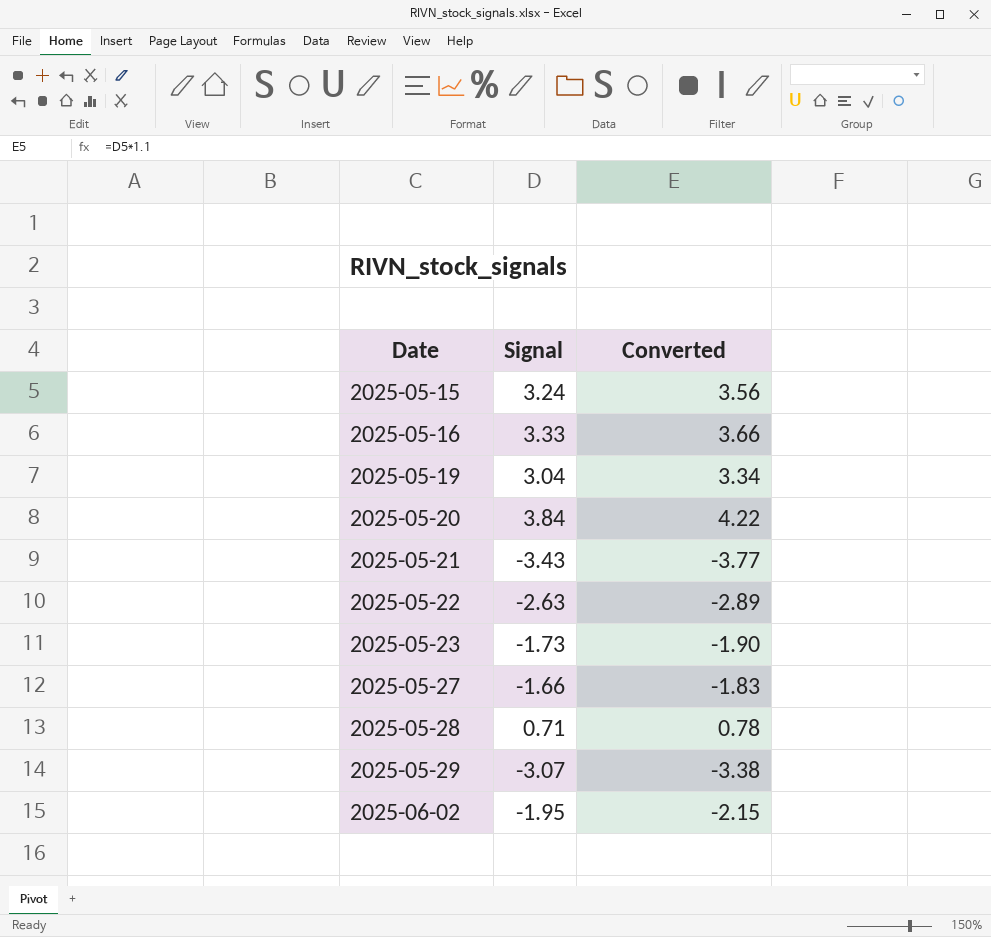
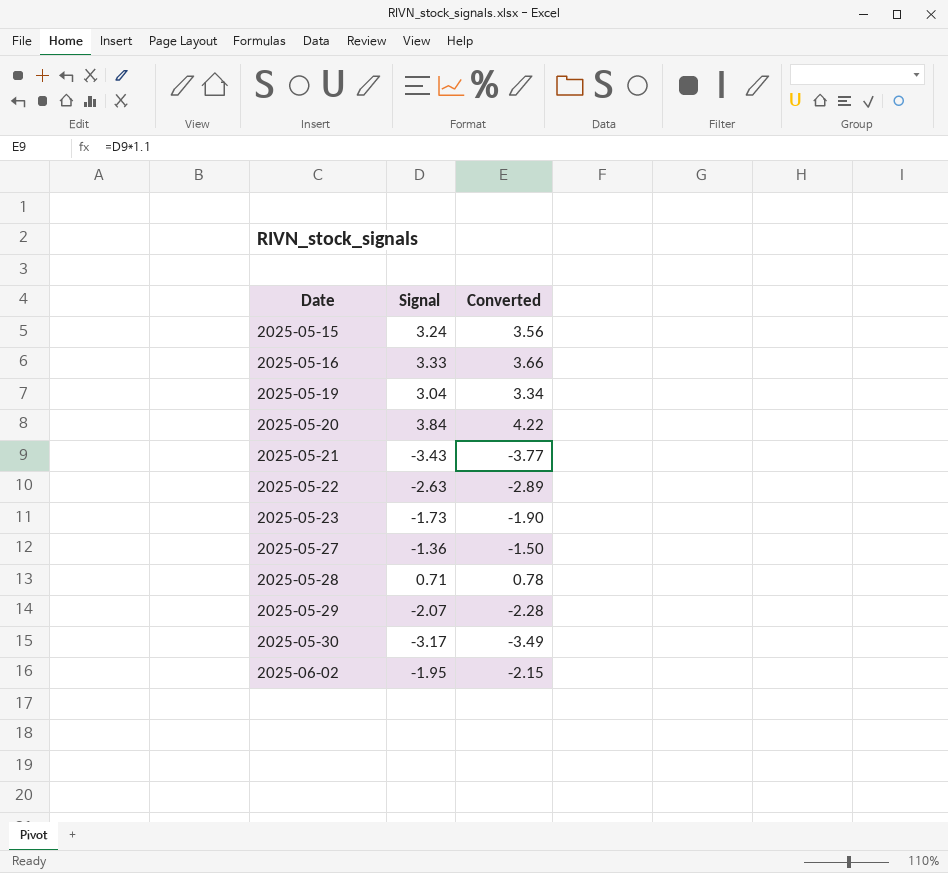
2025-05-27 | Signal: -1.66 -> -1.36
2025-05-27 | Converted: -1.83 -> -1.50
2025-05-29 | Signal: -3.07 -> -2.07
2025-05-29 | Converted: -3.38 -> -2.28
row 2025-05-30: none -> -3.17 | -3.49

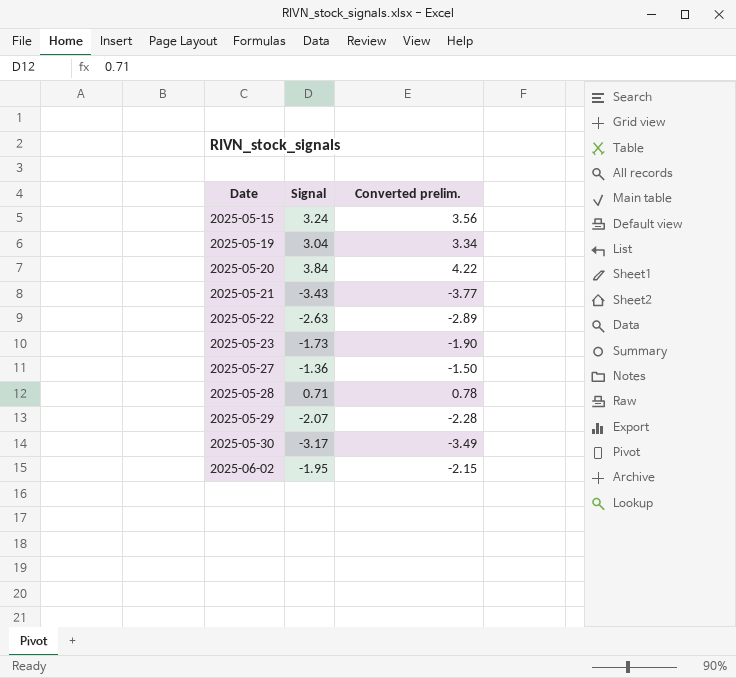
column name: Converted -> Converted prelim.
row 2025-05-16: 3.33 | 3.66 -> none

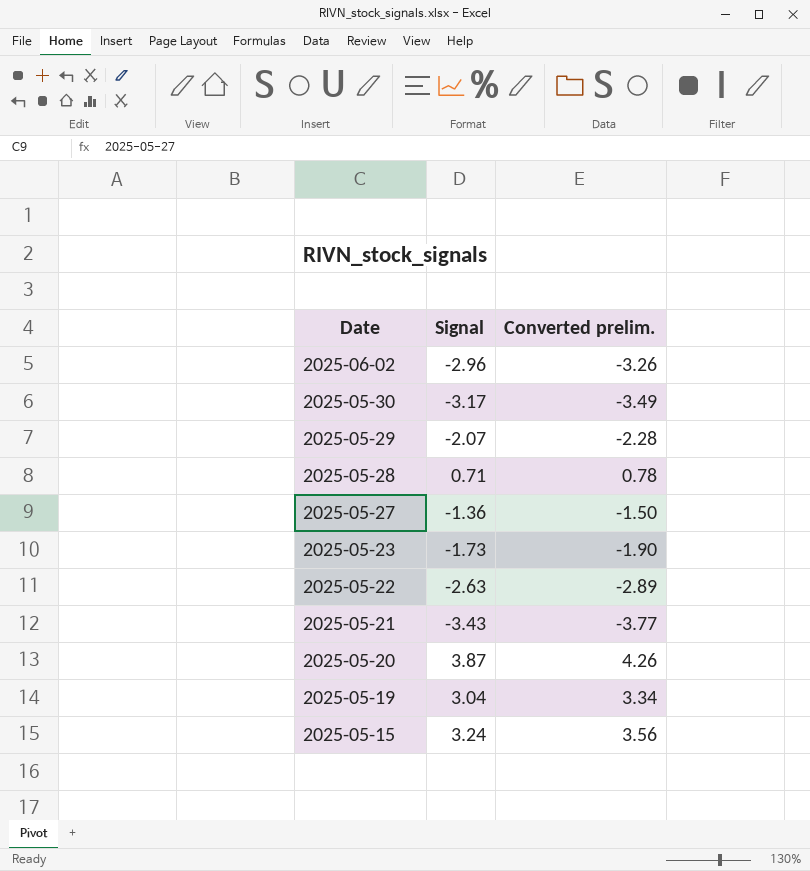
row order: Date ascending -> Date descending
2025-06-02 | Signal: -1.95 -> -2.96
2025-06-02 | Converted prelim.: -2.15 -> -3.26
2025-05-20 | Signal: 3.84 -> 3.87
2025-05-20 | Converted prelim.: 4.22 -> 4.26

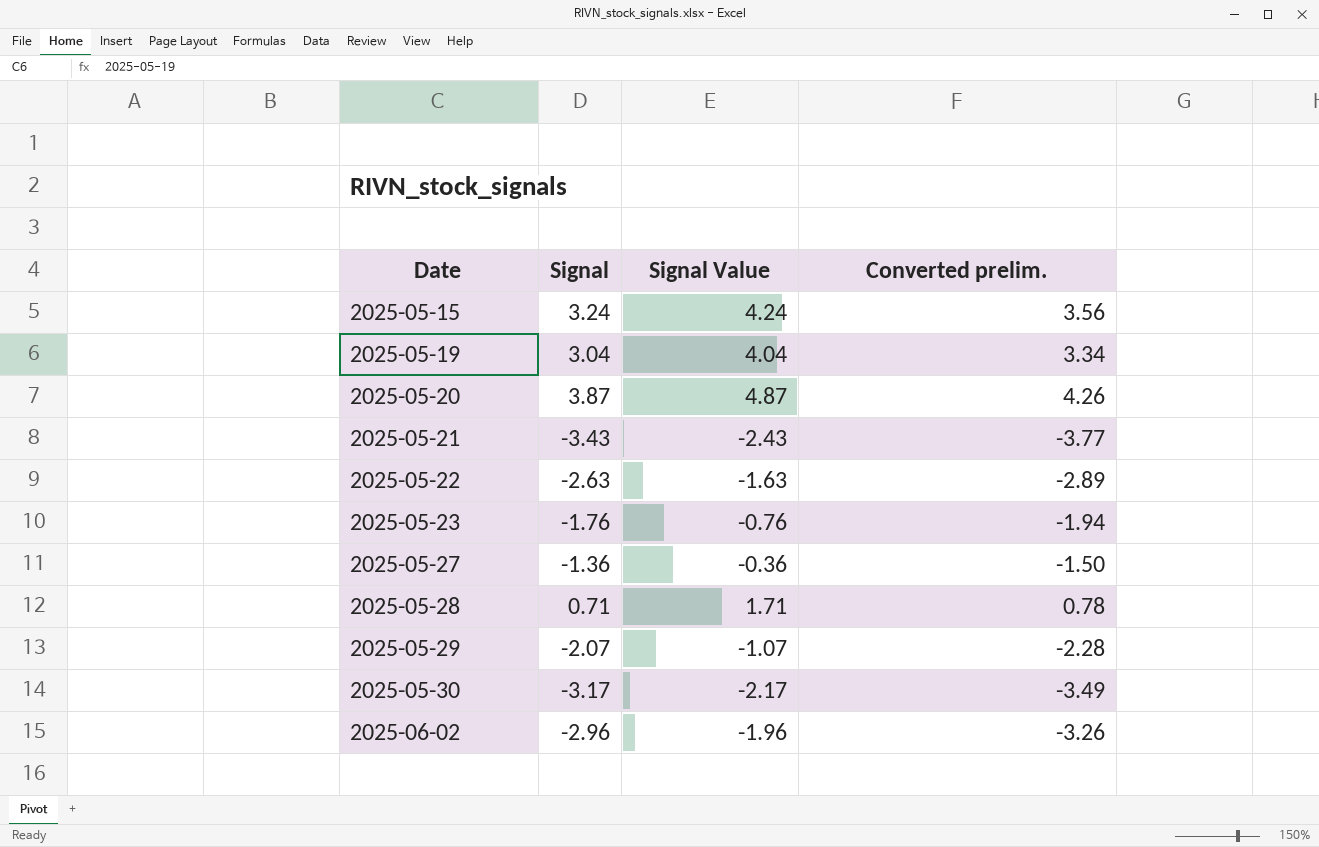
row order: Date descending -> Date ascending
column Signal Value | formula: none -> [Signal] + 1
2025-05-23 | Signal: -1.73 -> -1.76
2025-05-23 | Converted prelim.: -1.90 -> -1.94

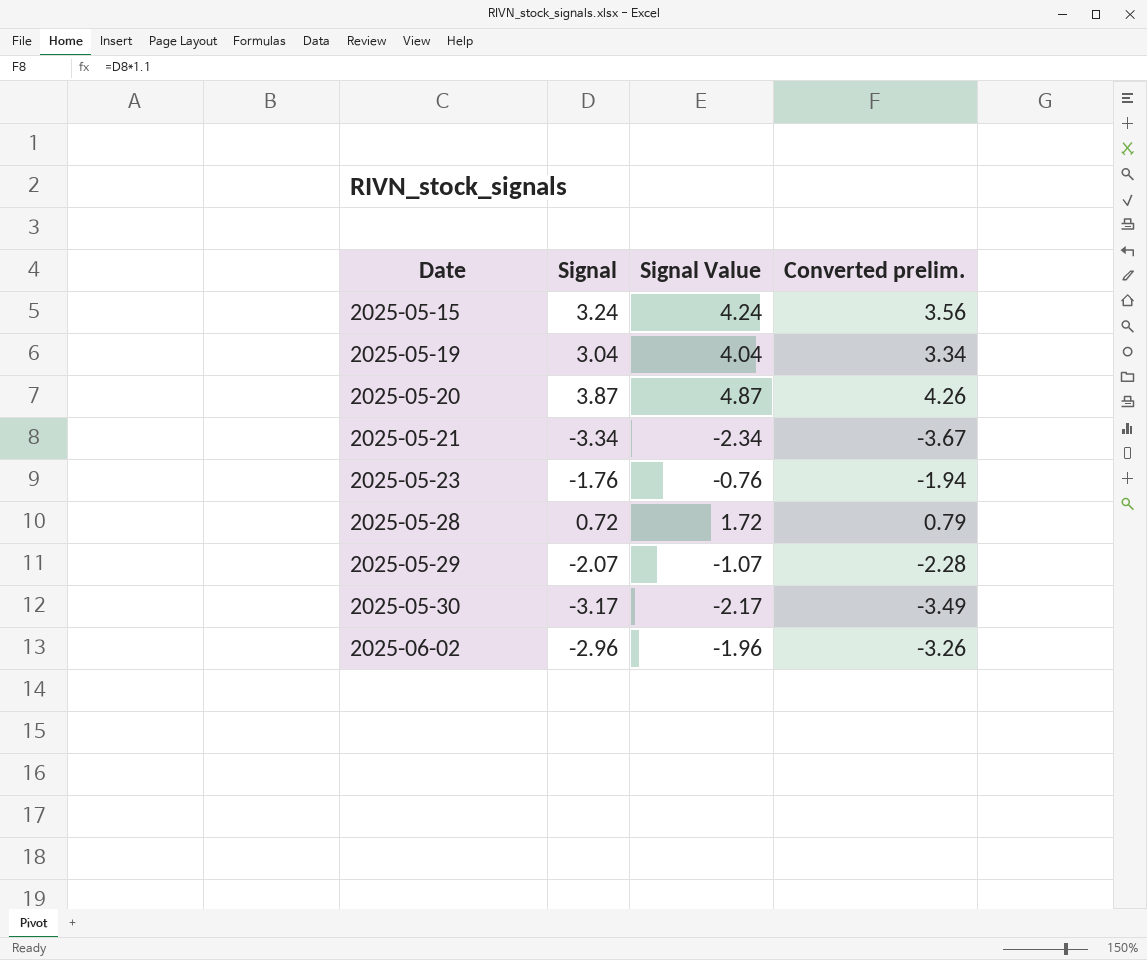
row 2025-05-22: -2.63 | -1.63 | -2.89 -> none
row 2025-05-27: -1.36 | -0.36 | -1.50 -> none
2025-05-21 | Signal: -3.43 -> -3.34
2025-05-21 | Signal Value: -2.43 -> -2.34
2025-05-21 | Converted prelim.: -3.77 -> -3.67
2025-05-28 | Signal: 0.71 -> 0.72
2025-05-28 | Signal Value: 1.71 -> 1.72
2025-05-28 | Converted prelim.: 0.78 -> 0.79

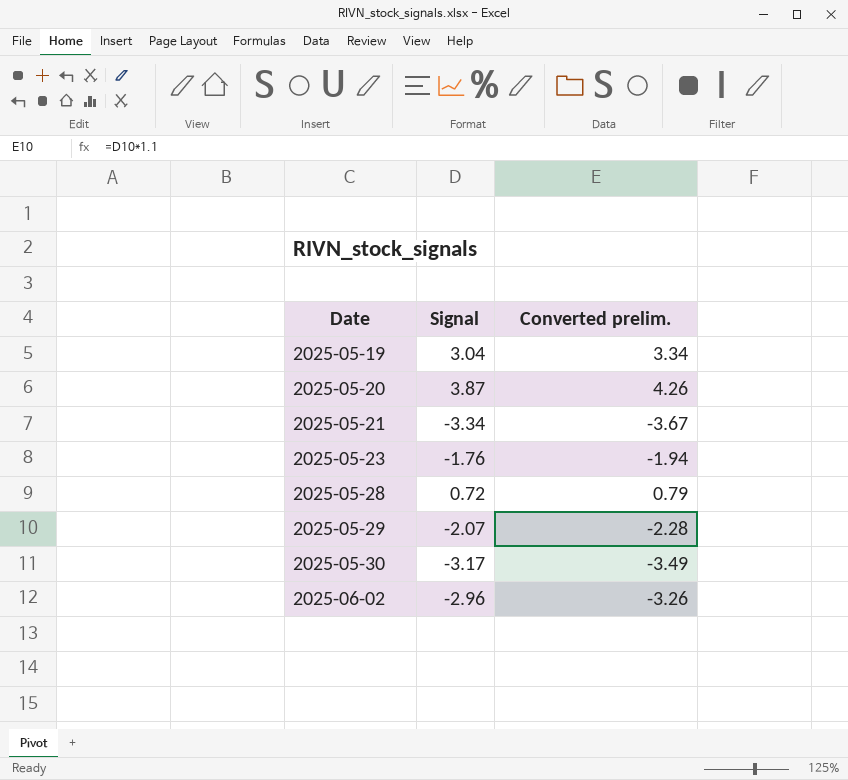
column Signal Value | formula: [Signal] + 1 -> none
row 2025-05-15: 3.24 | 4.24 | 3.56 -> none

